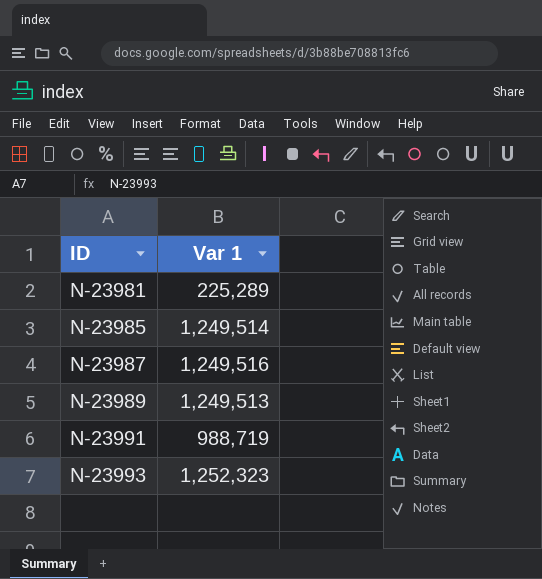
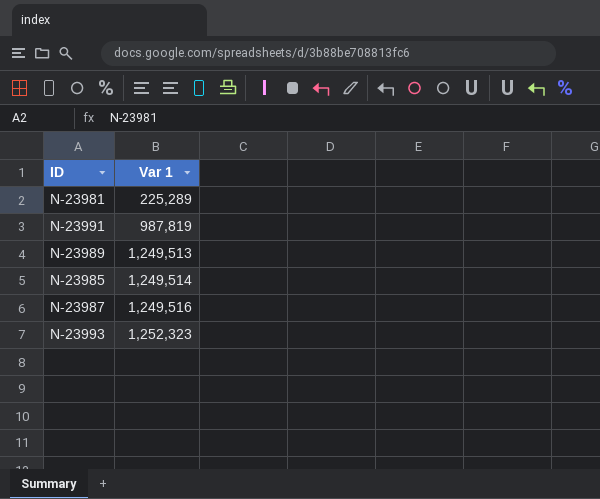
row order: ID ascending -> Var 1 ascending
N-23991 | Var 1: 988,719 -> 987,819

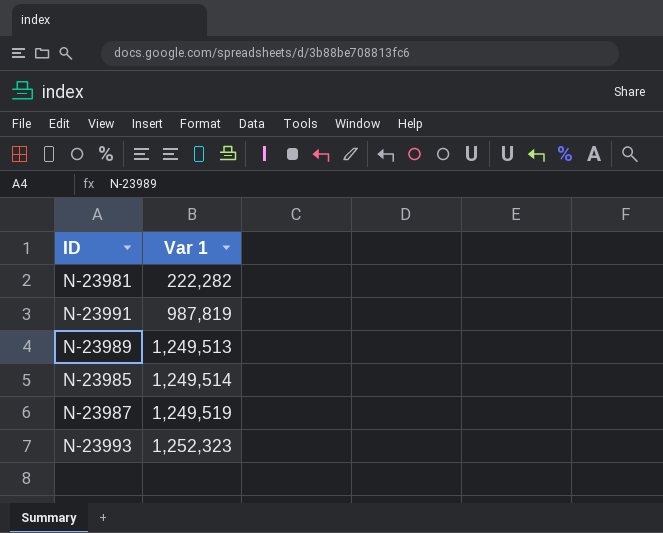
N-23981 | Var 1: 225,289 -> 222,282
N-23987 | Var 1: 1,249,516 -> 1,249,519

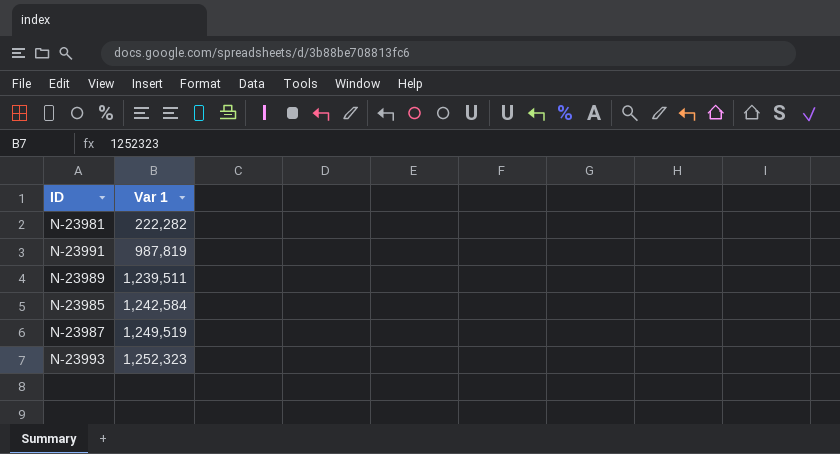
N-23989 | Var 1: 1,249,513 -> 1,239,511
N-23985 | Var 1: 1,249,514 -> 1,242,584

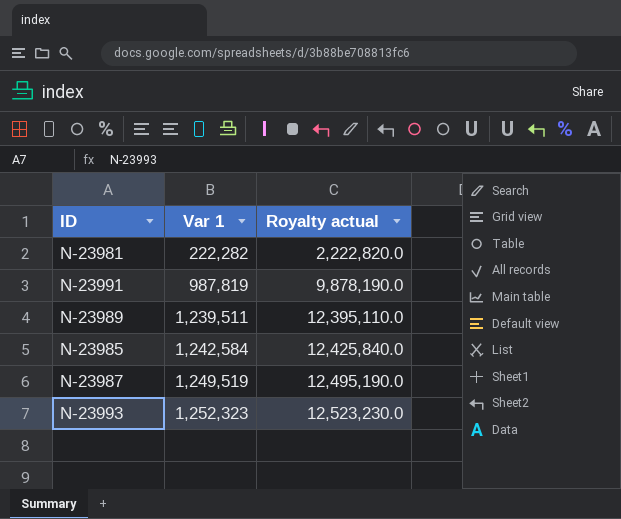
column Royalty actual | formula: none -> [Var 1] * 10

